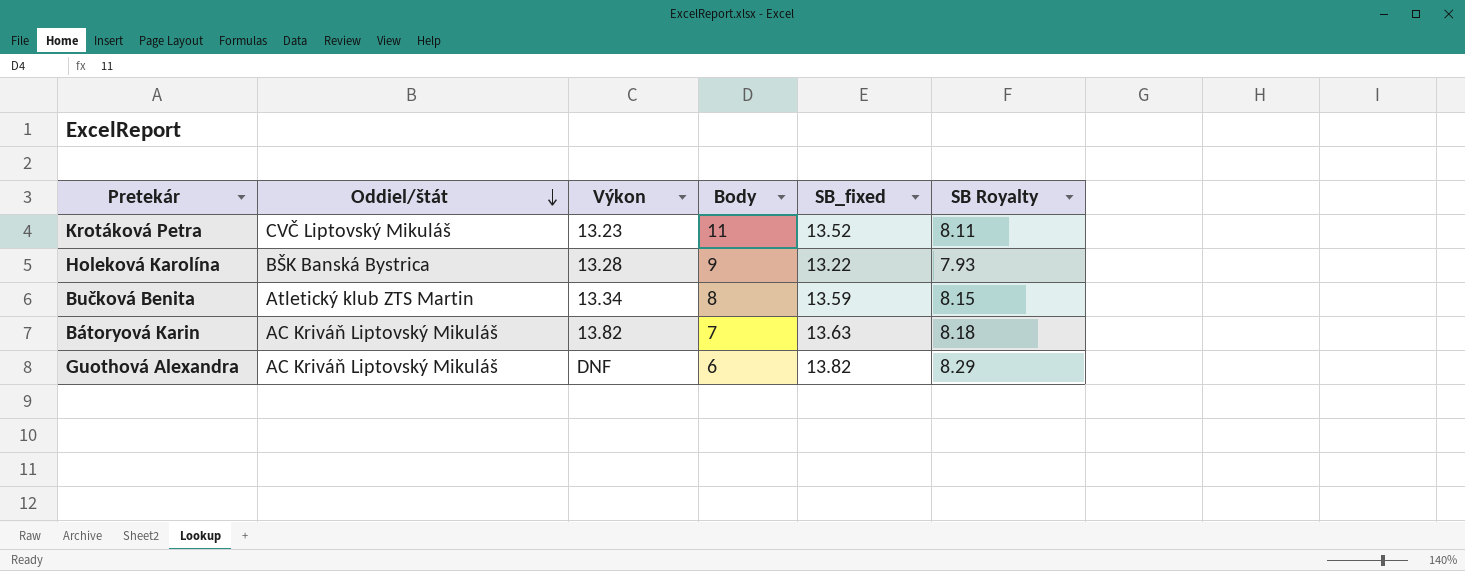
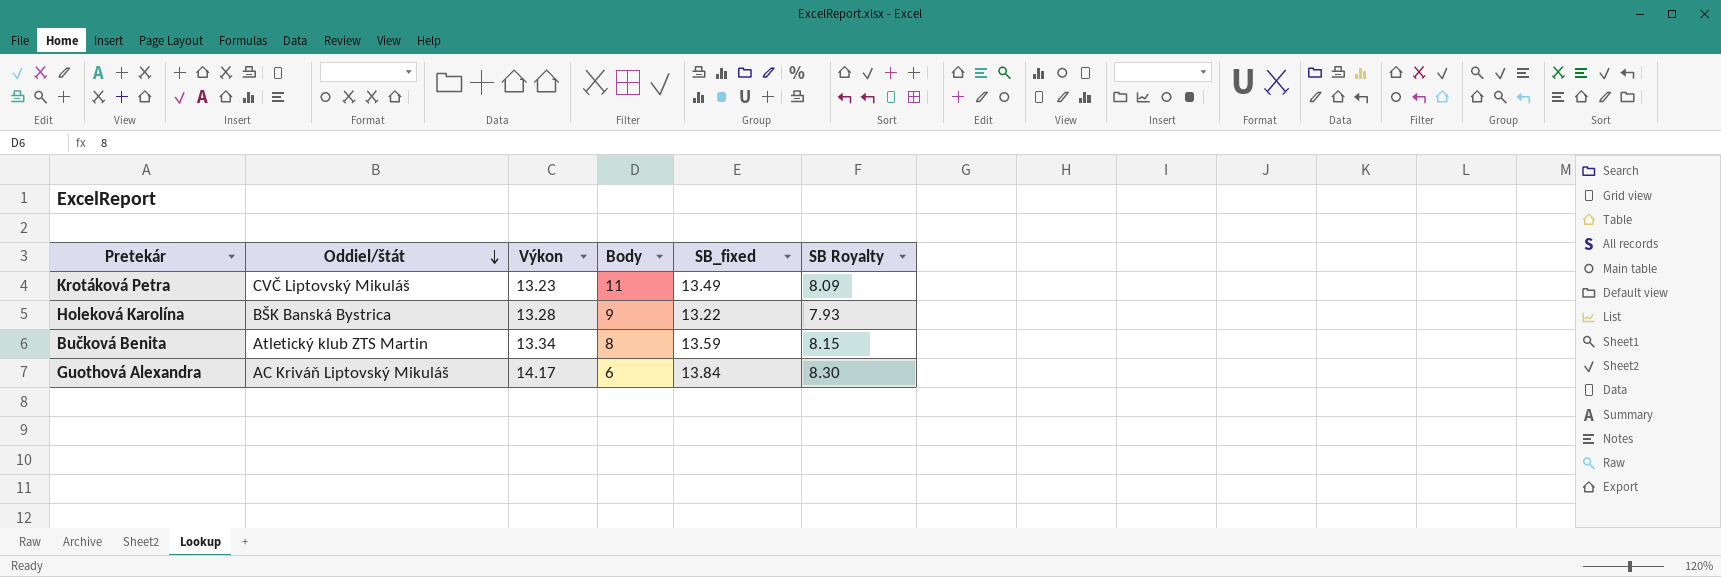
row Bátoryová Karin: AC Kriváň Liptovský Mikuláš | 13.82 | 7 | 13.63 | 8.18 -> none
Krotáková Petra | SB_fixed: 13.52 -> 13.49
Krotáková Petra | SB Royalty: 8.11 -> 8.09
Guothová Alexandra | Výkon: DNF -> 14.17
Guothová Alexandra | SB_fixed: 13.82 -> 13.84
Guothová Alexandra | SB Royalty: 8.29 -> 8.30

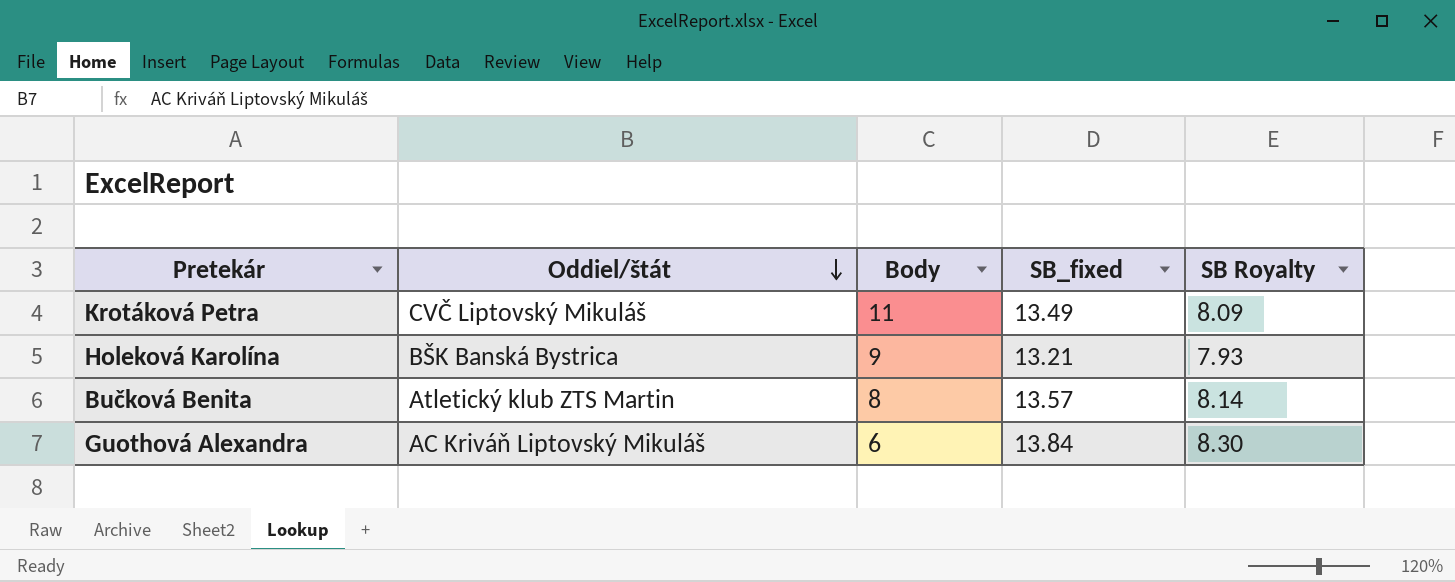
column Výkon | position: 3 -> none
Holeková Karolína | SB_fixed: 13.22 -> 13.21
Bučková Benita | SB_fixed: 13.59 -> 13.57
Bučková Benita | SB Royalty: 8.15 -> 8.14

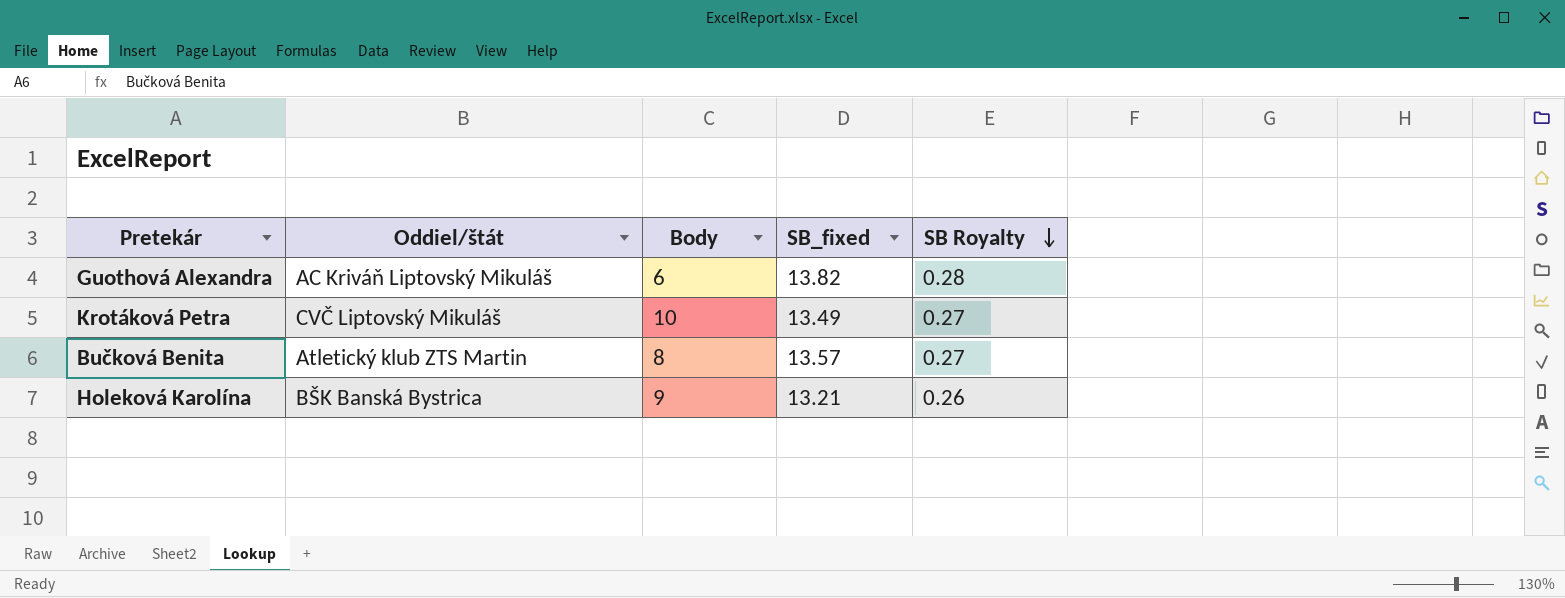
row order: Oddiel/štát descending -> SB Royalty descending
column SB Royalty | formula: [SB_fixed] * 0.6 -> [SB_fixed] * 0.02
Guothová Alexandra | SB_fixed: 13.84 -> 13.82
Krotáková Petra | Body: 11 -> 10

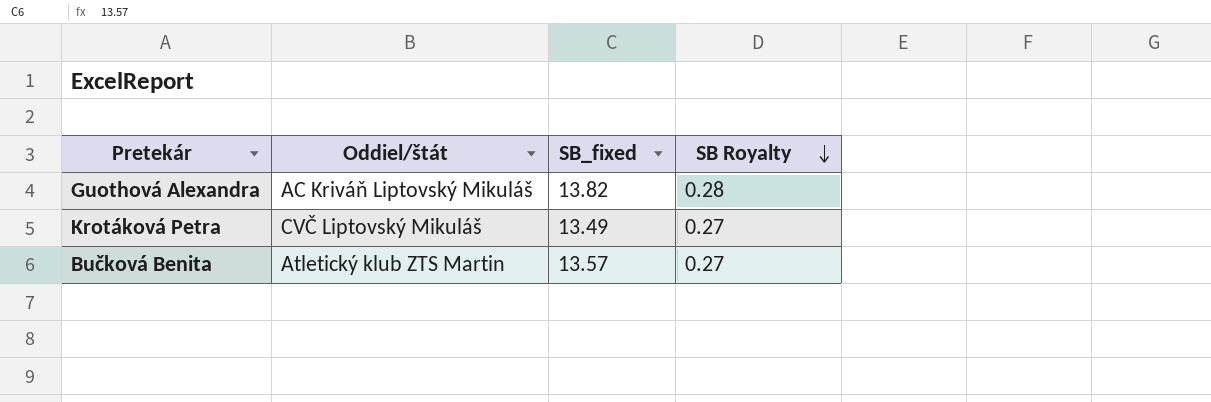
column Body | position: 3 -> none
row Holeková Karolína: BŠK Banská Bystrica | 9 | 13.21 | 0.26 -> none

